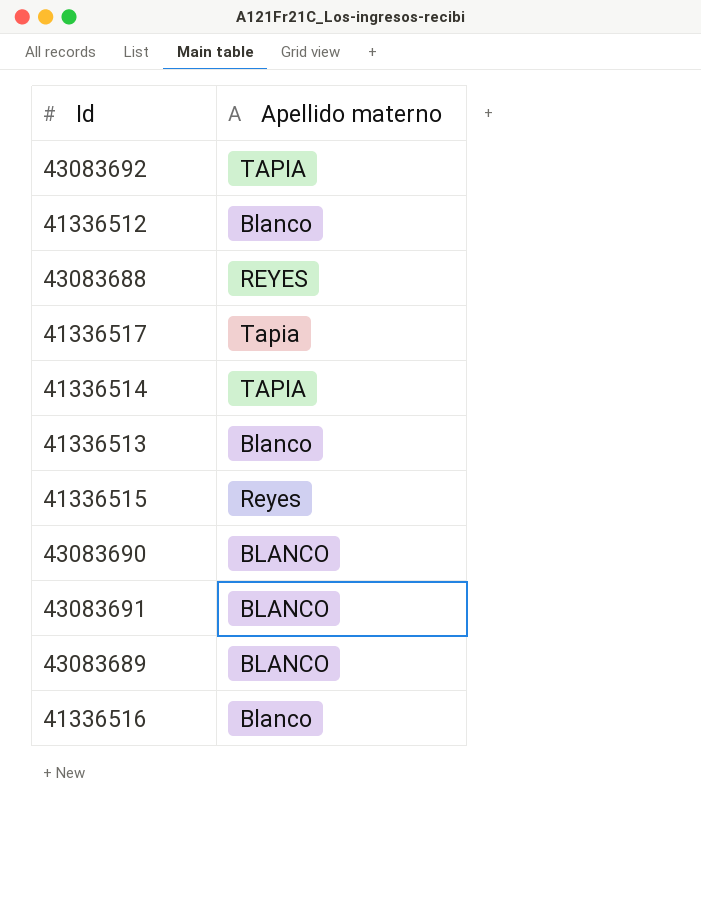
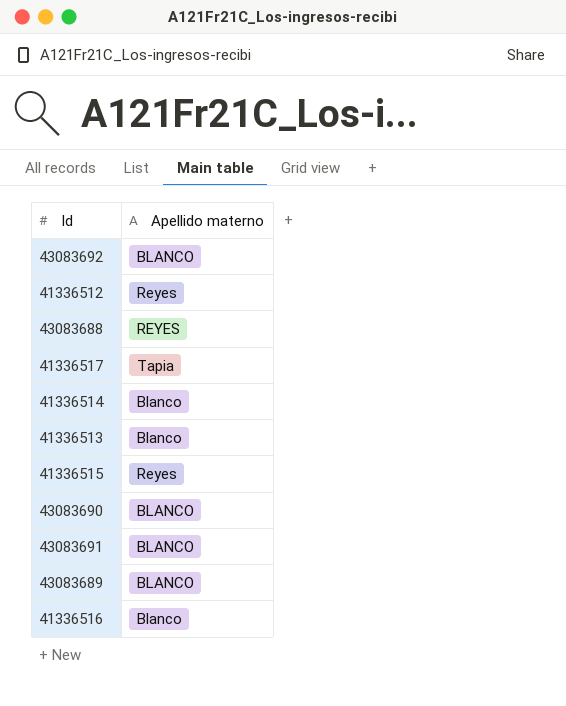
43083692 | Apellido materno: TAPIA -> BLANCO
41336512 | Apellido materno: Blanco -> Reyes
41336514 | Apellido materno: TAPIA -> Blanco

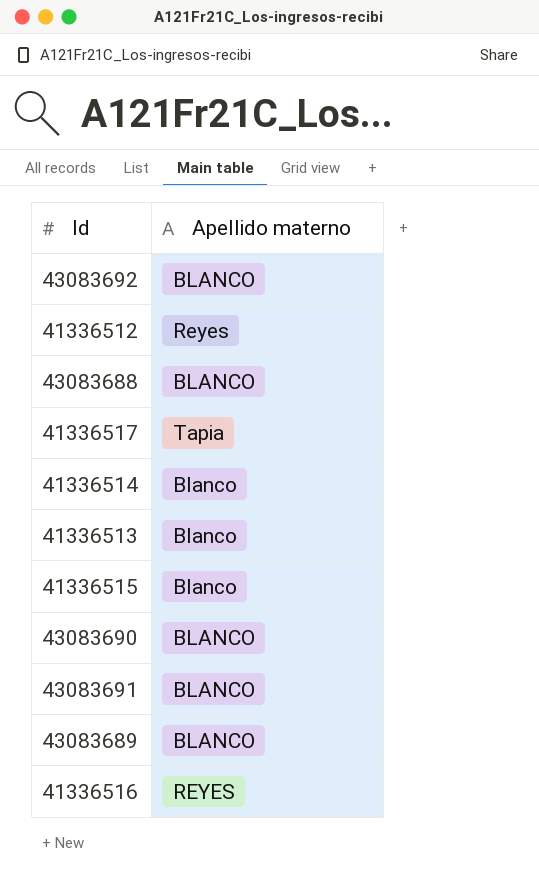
43083688 | Apellido materno: REYES -> BLANCO
41336515 | Apellido materno: Reyes -> Blanco
41336516 | Apellido materno: Blanco -> REYES

